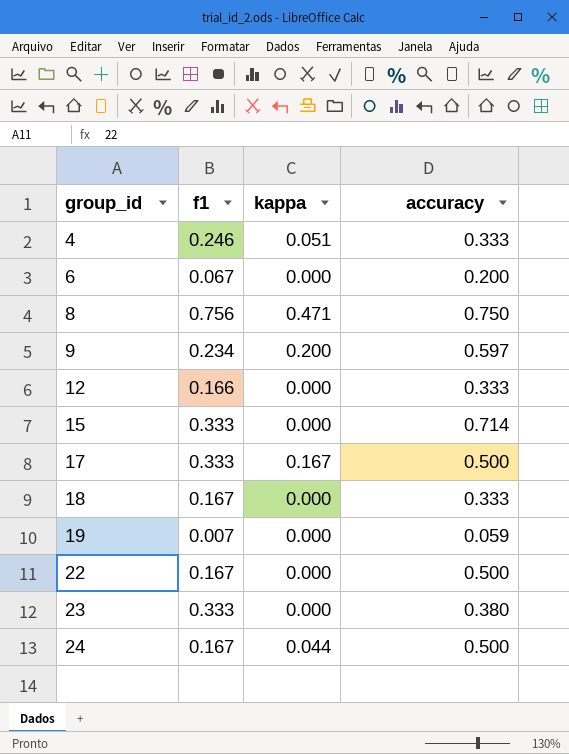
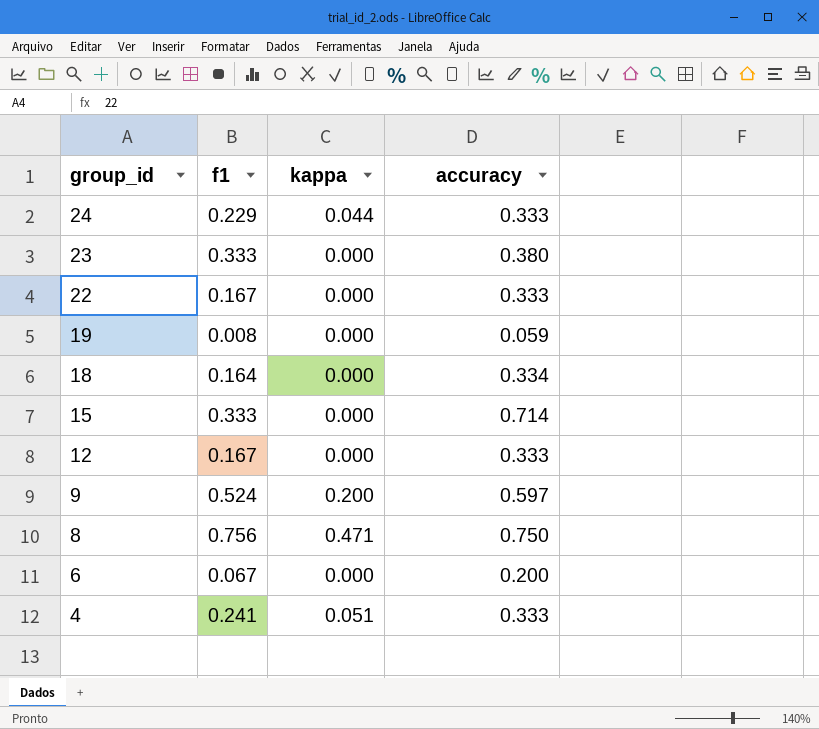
row order: group_id ascending -> group_id descending
row 17: 0.333 | 0.167 | 0.500 -> none
24 | f1: 0.167 -> 0.229
24 | accuracy: 0.500 -> 0.333
22 | accuracy: 0.500 -> 0.333
19 | f1: 0.007 -> 0.008
18 | f1: 0.167 -> 0.164
18 | accuracy: 0.333 -> 0.334
12 | f1: 0.166 -> 0.167
9 | f1: 0.234 -> 0.524
4 | f1: 0.246 -> 0.241

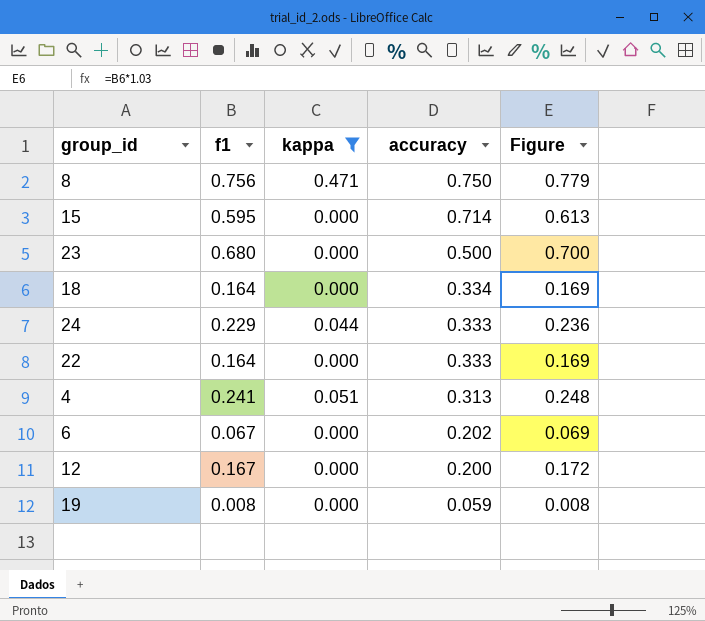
filter: none -> kappa != 0.200
row order: group_id descending -> accuracy descending
column Figure | formula: none -> [f1] * 1.03
15 | f1: 0.333 -> 0.595
23 | f1: 0.333 -> 0.680
23 | accuracy: 0.380 -> 0.500
22 | f1: 0.167 -> 0.164
4 | accuracy: 0.333 -> 0.313
6 | accuracy: 0.200 -> 0.202
12 | accuracy: 0.333 -> 0.200

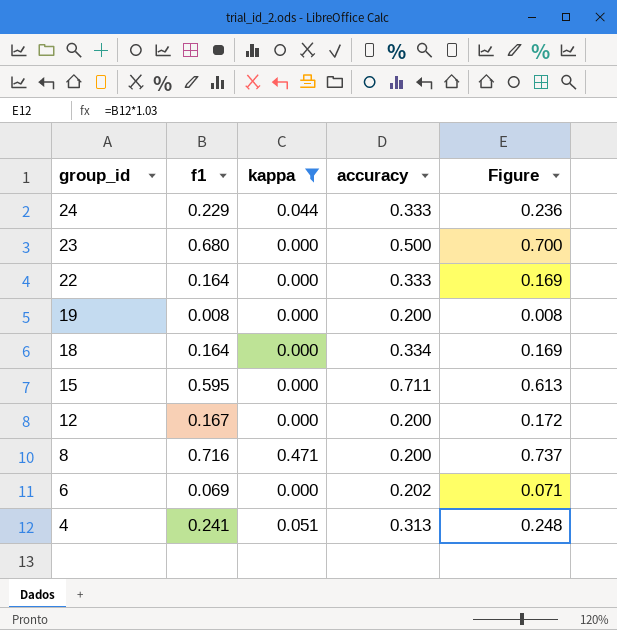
row order: accuracy descending -> group_id descending
19 | accuracy: 0.059 -> 0.200
15 | accuracy: 0.714 -> 0.711
8 | f1: 0.756 -> 0.716
8 | accuracy: 0.750 -> 0.200
8 | Figure: 0.779 -> 0.737
6 | f1: 0.067 -> 0.069
6 | Figure: 0.069 -> 0.071

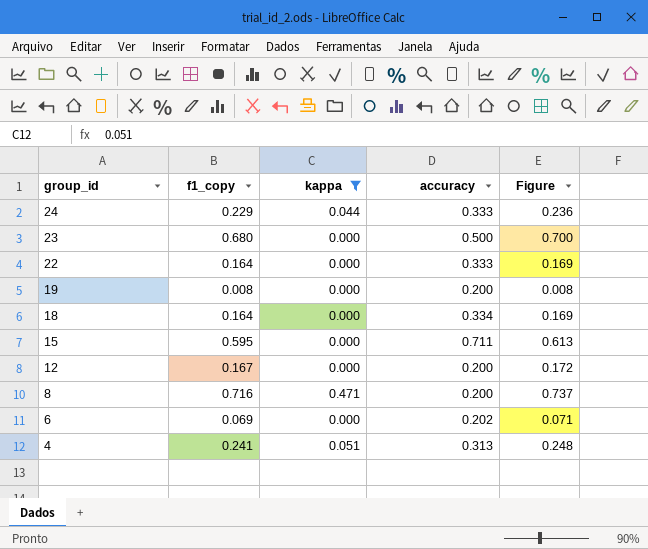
column name: f1 -> f1_copy

